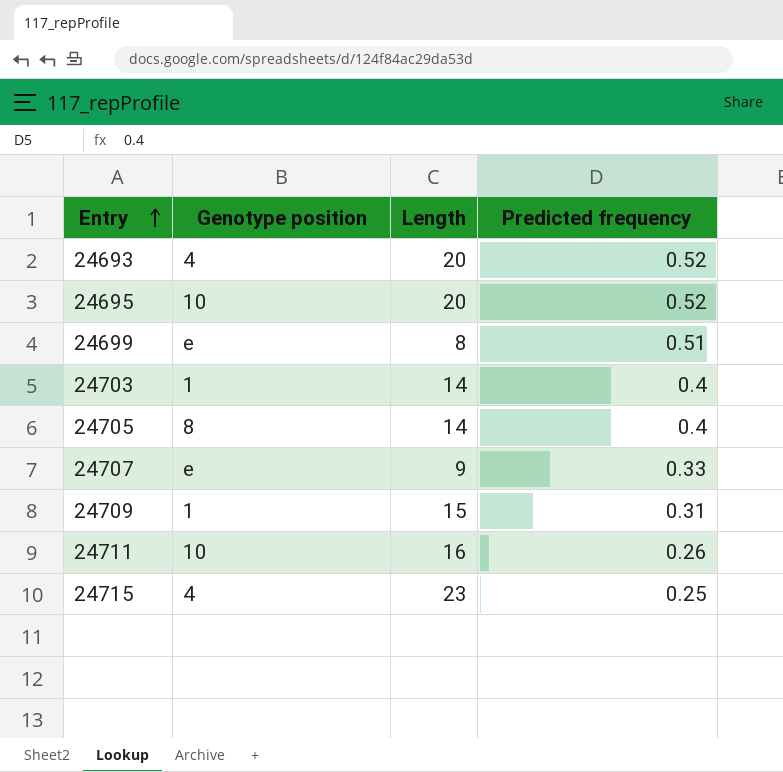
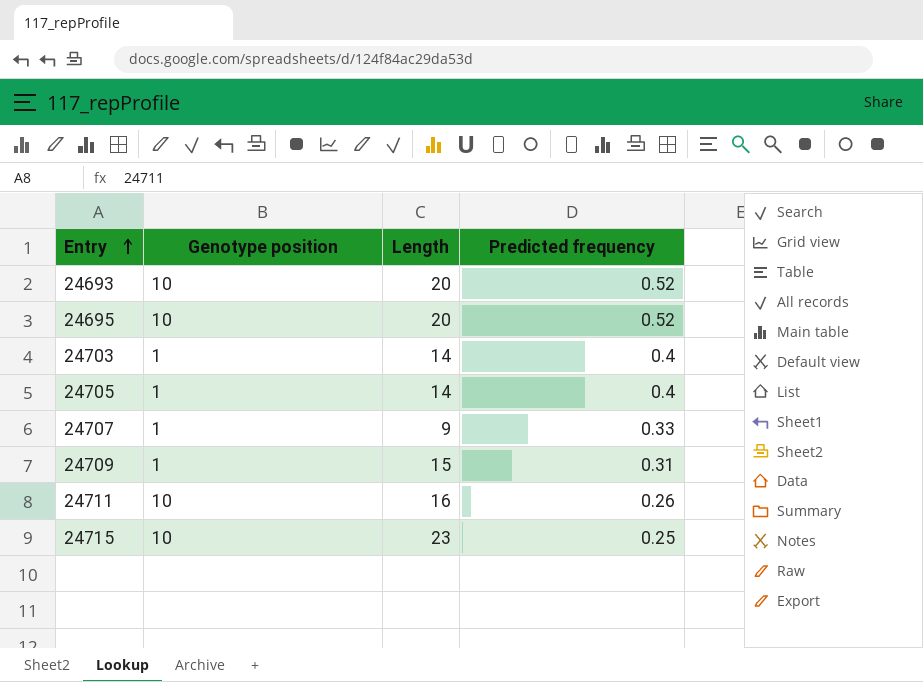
row 24699: e | 8 | 0.51 -> none
24693 | Genotype position: 4 -> 10
24705 | Genotype position: 8 -> 1
24707 | Genotype position: e -> 1
24715 | Genotype position: 4 -> 10

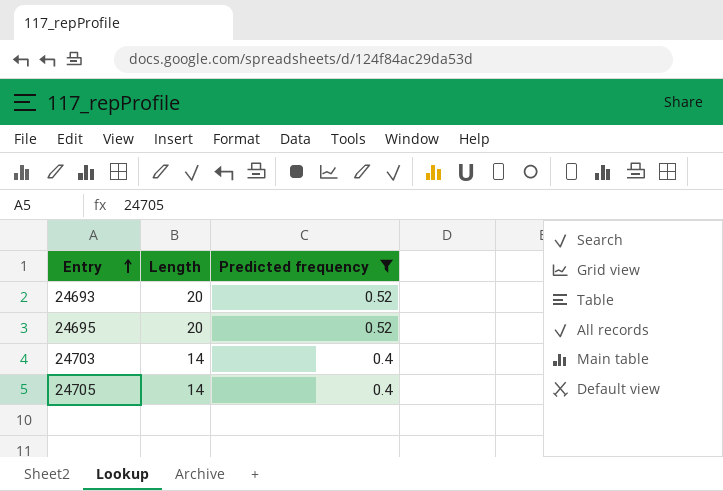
filter: none -> Predicted frequency >= 0.4
column Genotype position | position: 2 -> none

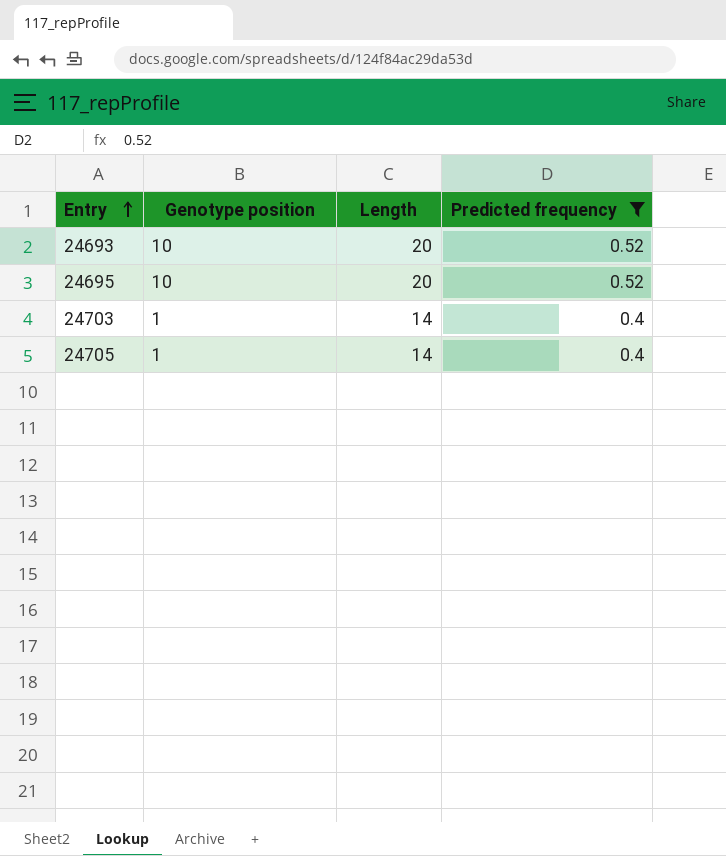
column Genotype position | position: none -> 2

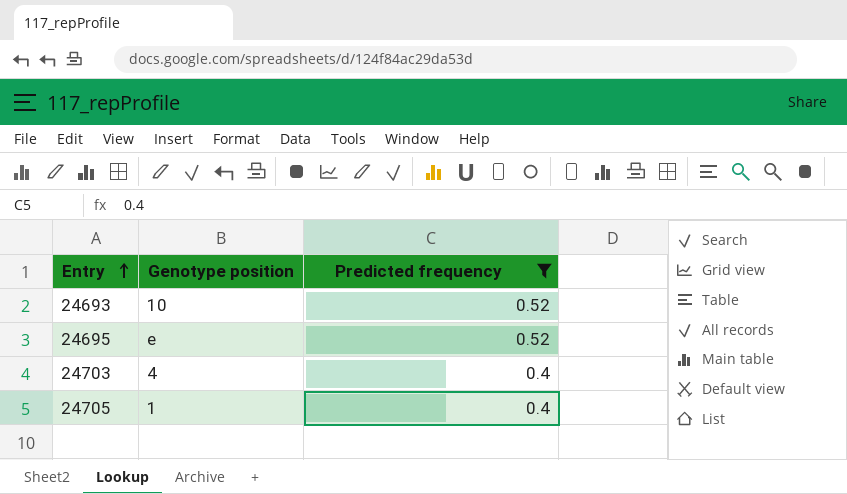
column Length | position: 3 -> none
24695 | Genotype position: 10 -> e
24703 | Genotype position: 1 -> 4

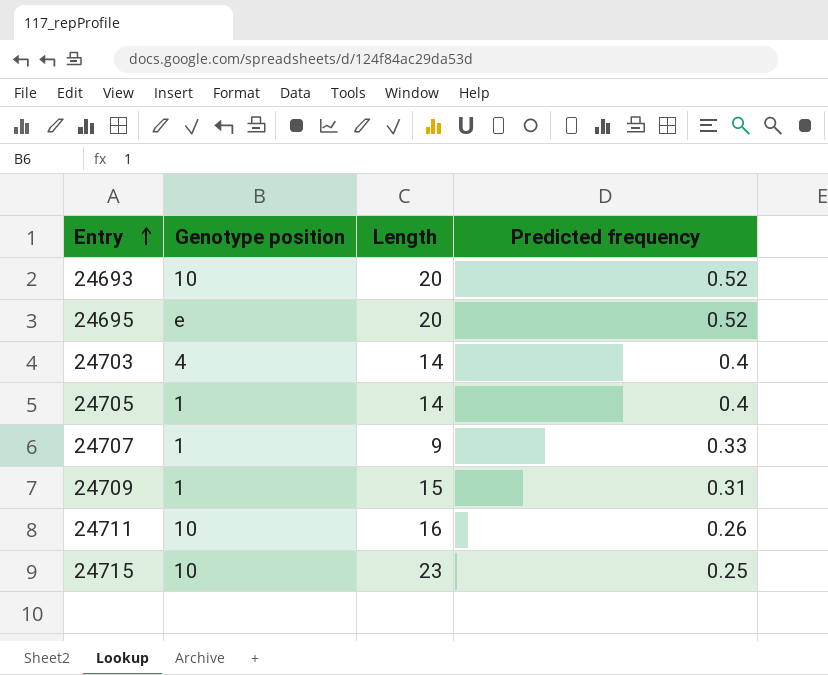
filter: Predicted frequency >= 0.4 -> none
column Length | position: none -> 3

